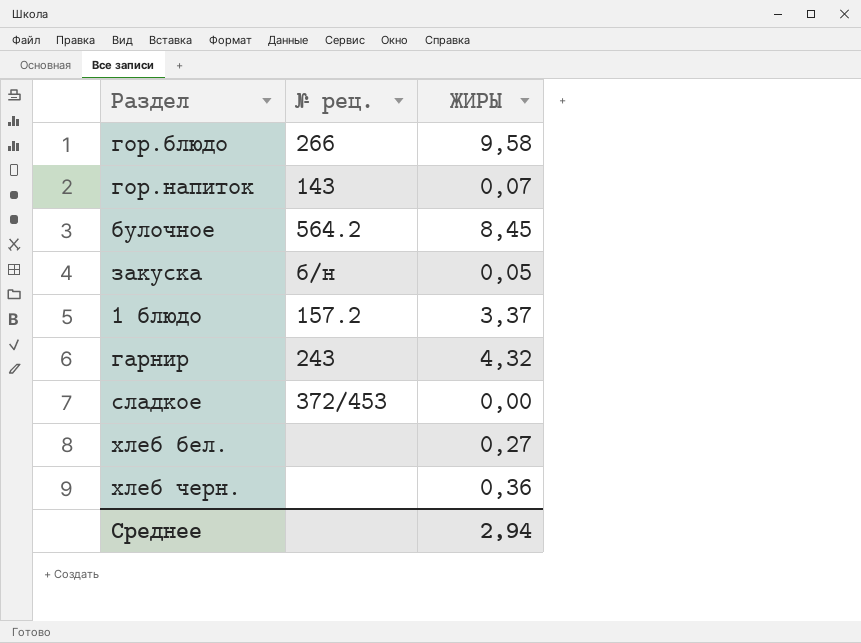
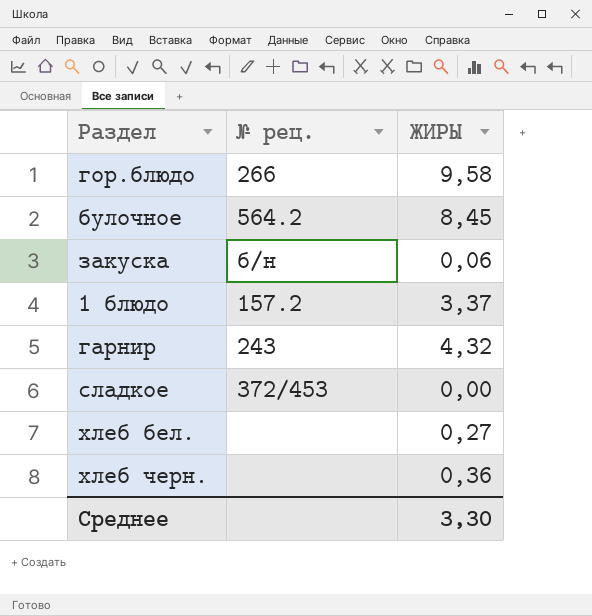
row гор.напиток: 143 | 0,07 -> none
закуска | ЖИРЫ: 0,05 -> 0,06
Среднее | ЖИРЫ: 2,94 -> 3,30

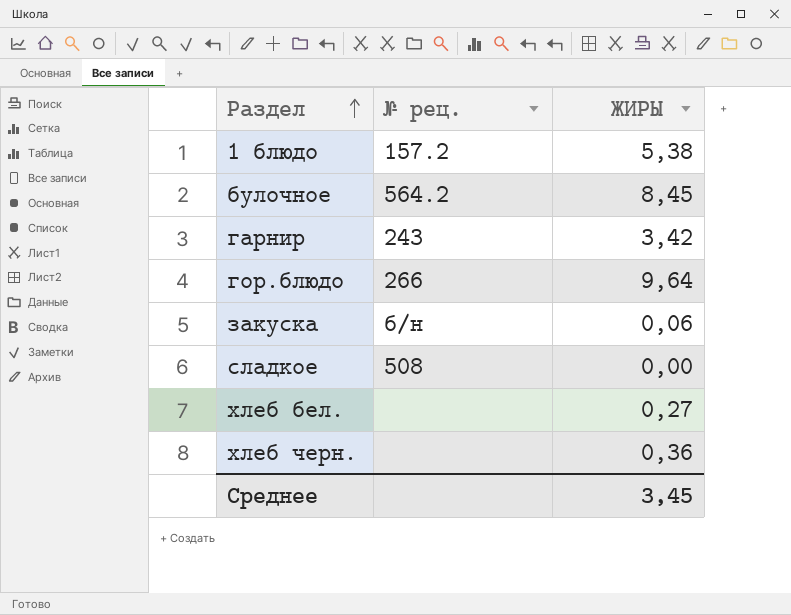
row order: none -> Раздел ascending
1 блюдо | ЖИРЫ: 3,37 -> 5,38
гарнир | ЖИРЫ: 4,32 -> 3,42
гор.блюдо | ЖИРЫ: 9,58 -> 9,64
сладкое | № рец.: 372/453 -> 508
Среднее | ЖИРЫ: 3,30 -> 3,45

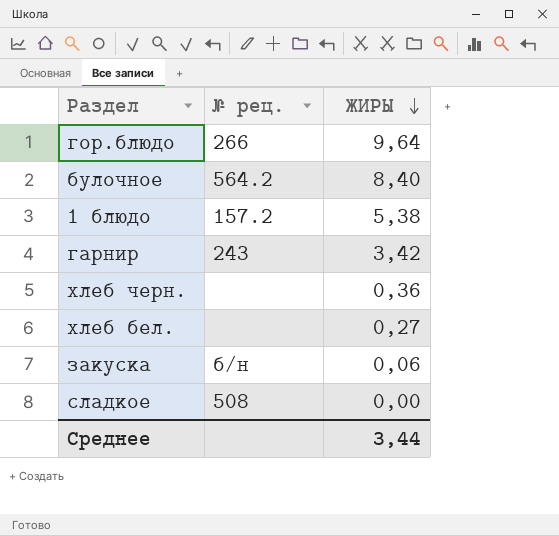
row order: Раздел ascending -> ЖИРЫ descending
булочное | ЖИРЫ: 8,45 -> 8,40
Среднее | ЖИРЫ: 3,45 -> 3,44

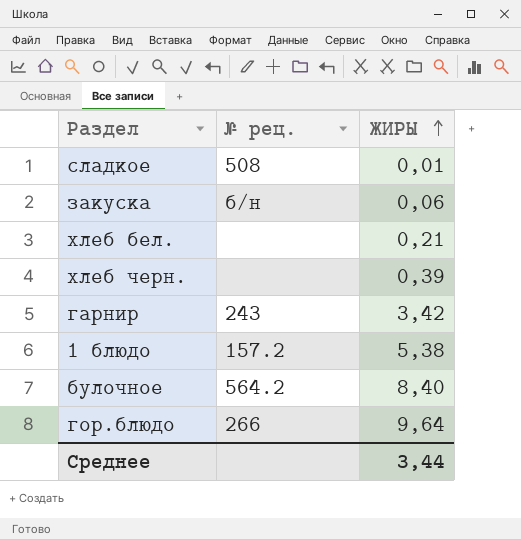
row order: ЖИРЫ descending -> ЖИРЫ ascending
сладкое | ЖИРЫ: 0,00 -> 0,01
хлеб бел. | ЖИРЫ: 0,27 -> 0,21
хлеб черн. | ЖИРЫ: 0,36 -> 0,39

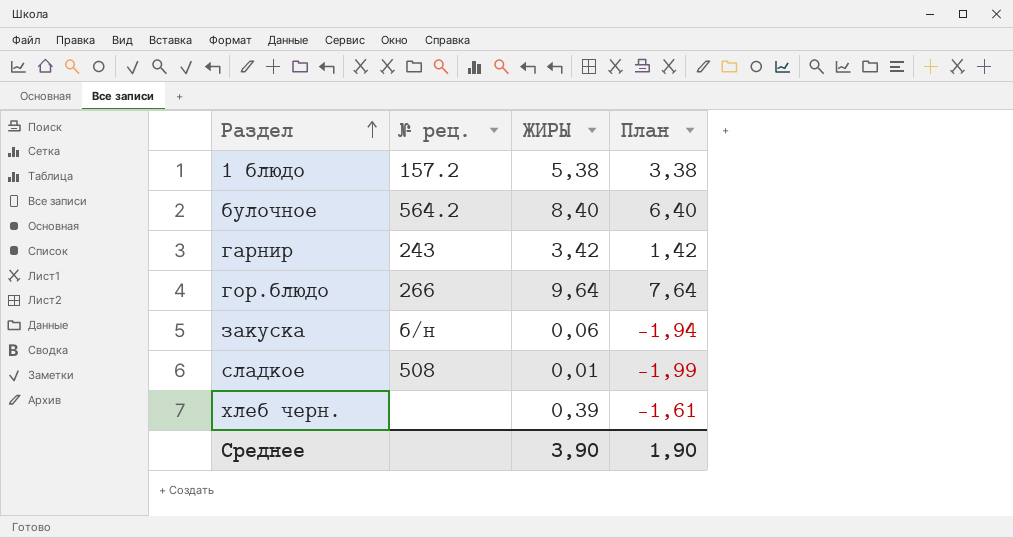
row order: ЖИРЫ ascending -> Раздел ascending
column План | formula: none -> [ЖИРЫ] - 2
row хлеб бел.: none | 0,21 -> none
Среднее | ЖИРЫ: 3,44 -> 3,90

